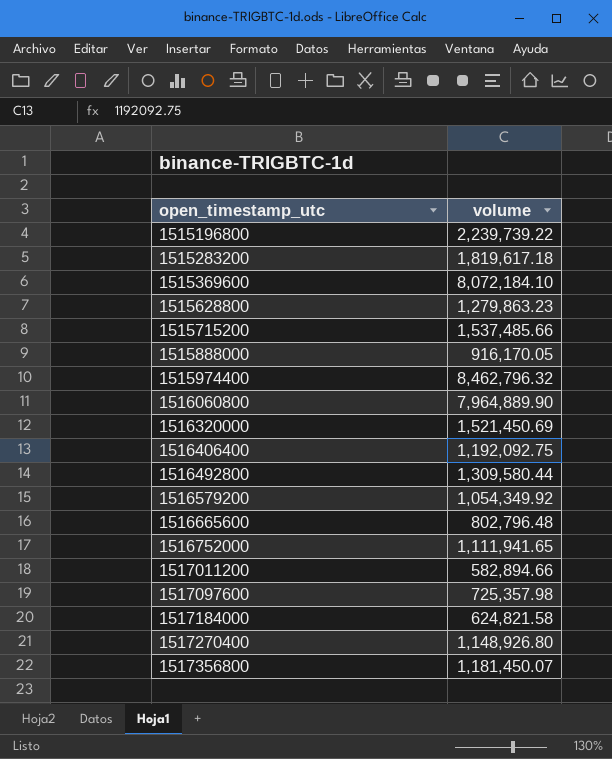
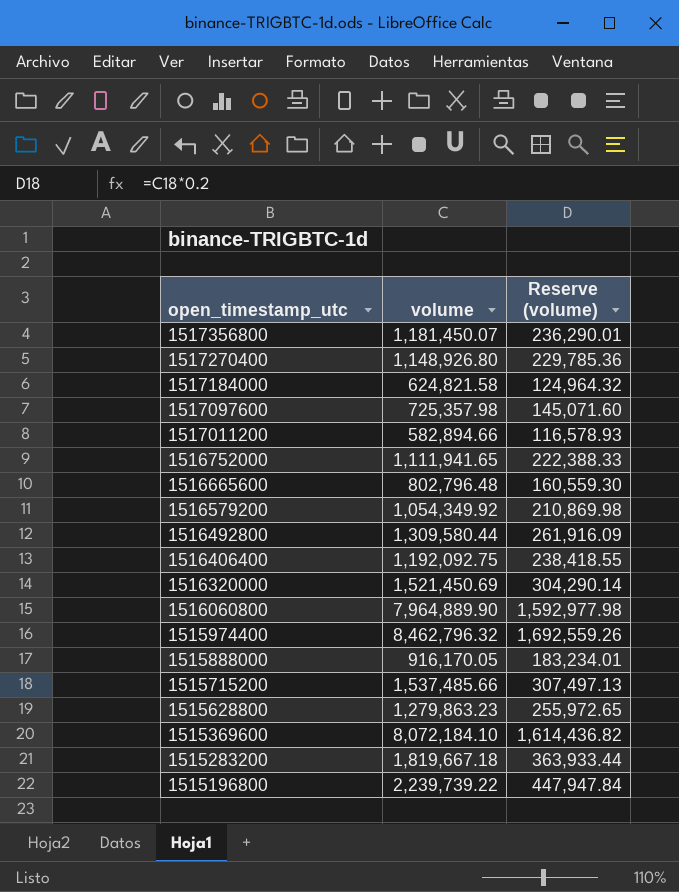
row order: open_timestamp_utc ascending -> open_timestamp_utc descending
column Reserve (volume) | formula: none -> [volume] * 0.2
1515283200 | volume: 1,819,617.18 -> 1,819,667.18

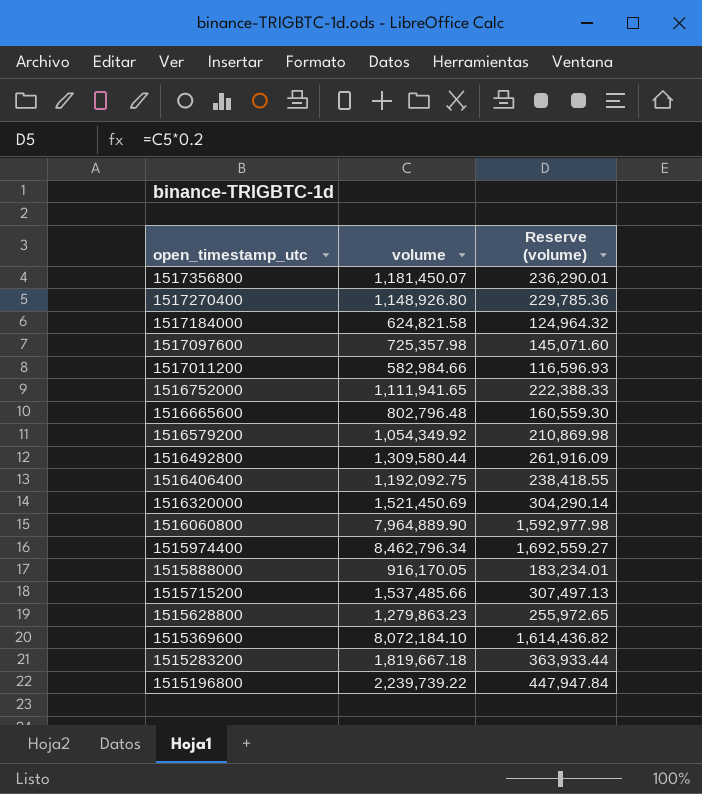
1517011200 | volume: 582,894.66 -> 582,984.66
1517011200 | Reserve (volume): 116,578.93 -> 116,596.93
1515974400 | volume: 8,462,796.32 -> 8,462,796.34
1515974400 | Reserve (volume): 1,692,559.26 -> 1,692,559.27

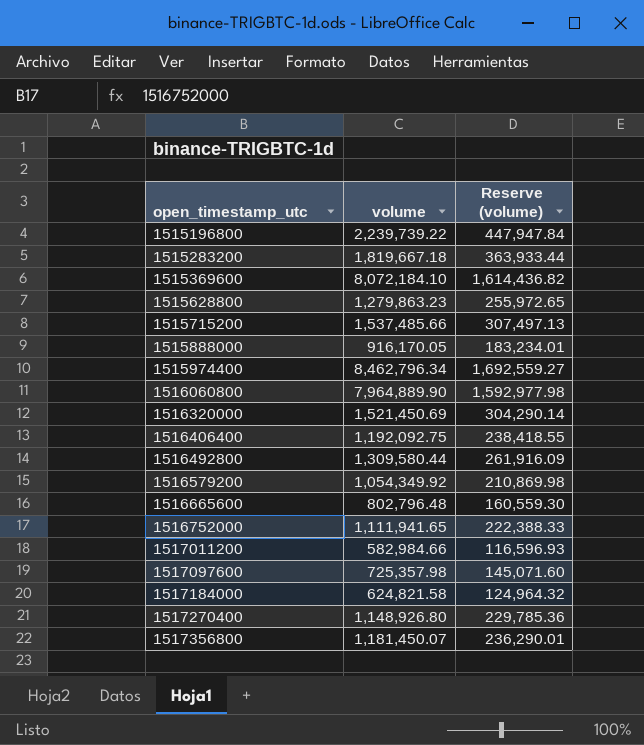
row order: open_timestamp_utc descending -> open_timestamp_utc ascending

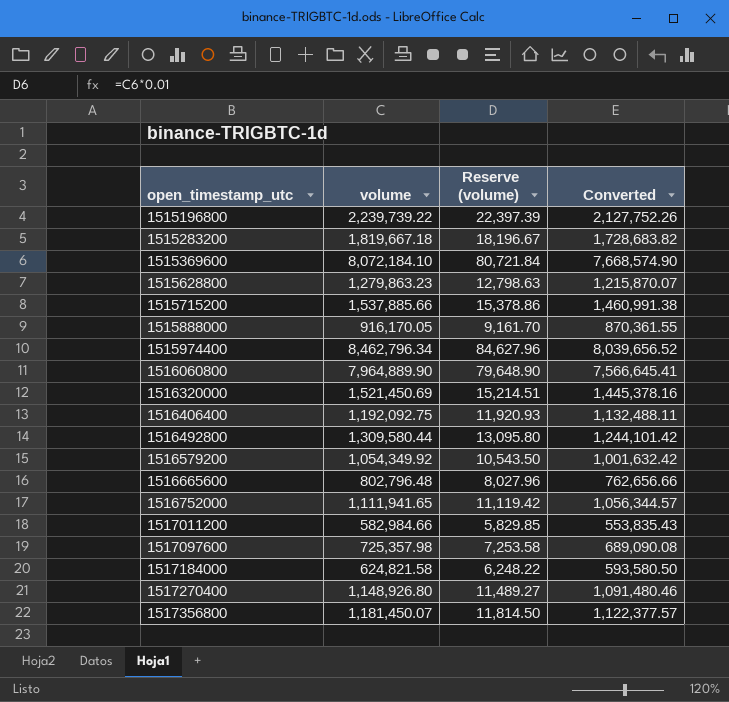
column Reserve (volume) | formula: [volume] * 0.2 -> [volume] * 0.01
column Converted | formula: none -> [volume] * 0.95
1515715200 | volume: 1,537,485.66 -> 1,537,885.66

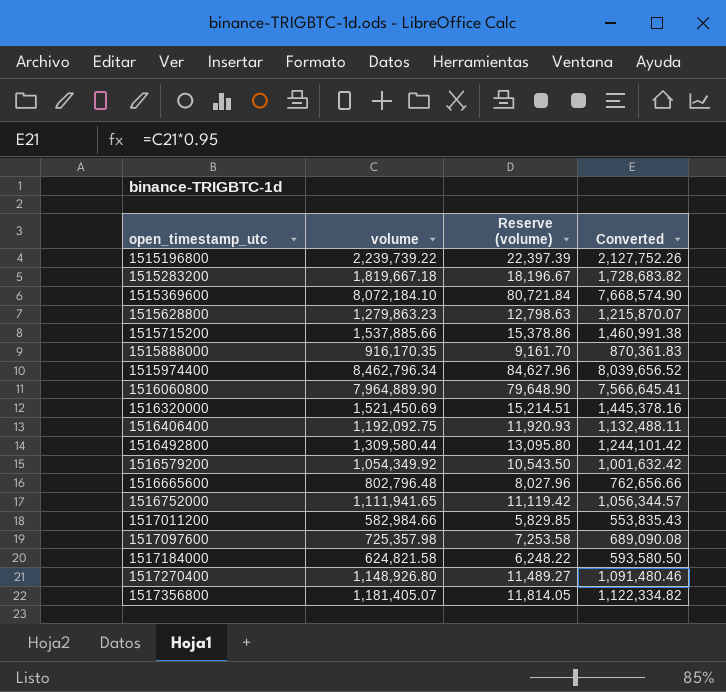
1515888000 | volume: 916,170.05 -> 916,170.35
1515888000 | Converted: 870,361.55 -> 870,361.83
1517356800 | volume: 1,181,450.07 -> 1,181,405.07
1517356800 | Reserve (volume): 11,814.50 -> 11,814.05
1517356800 | Converted: 1,122,377.57 -> 1,122,334.82

